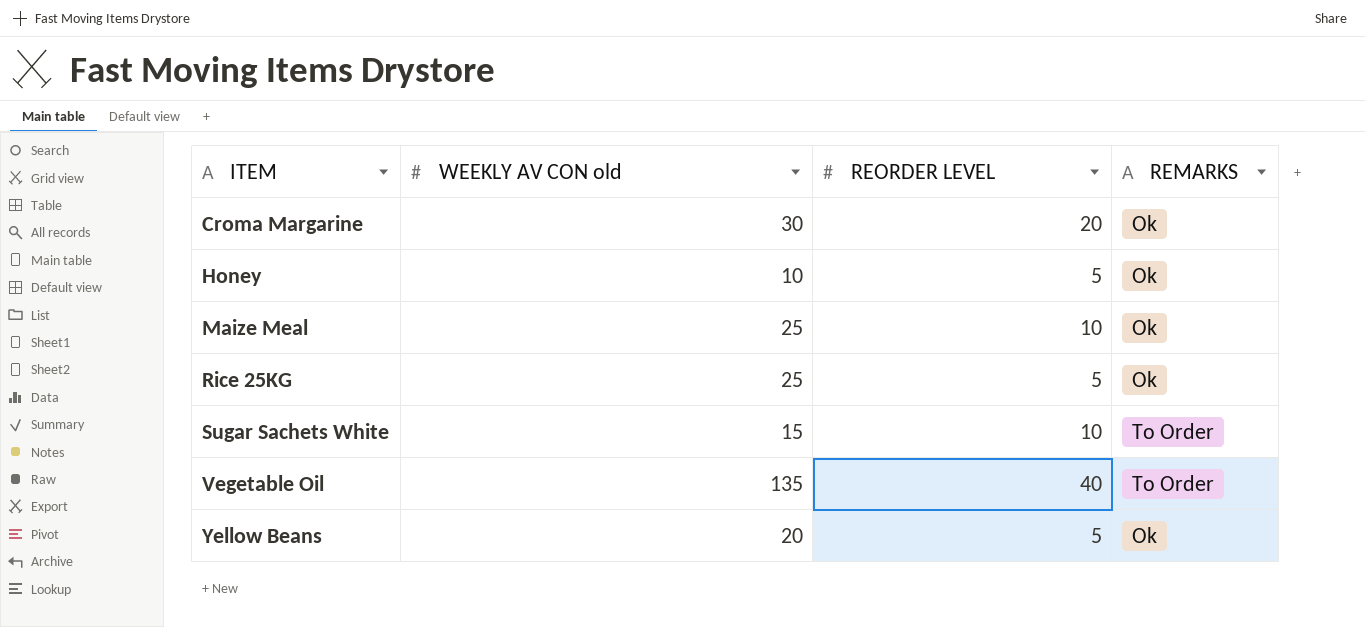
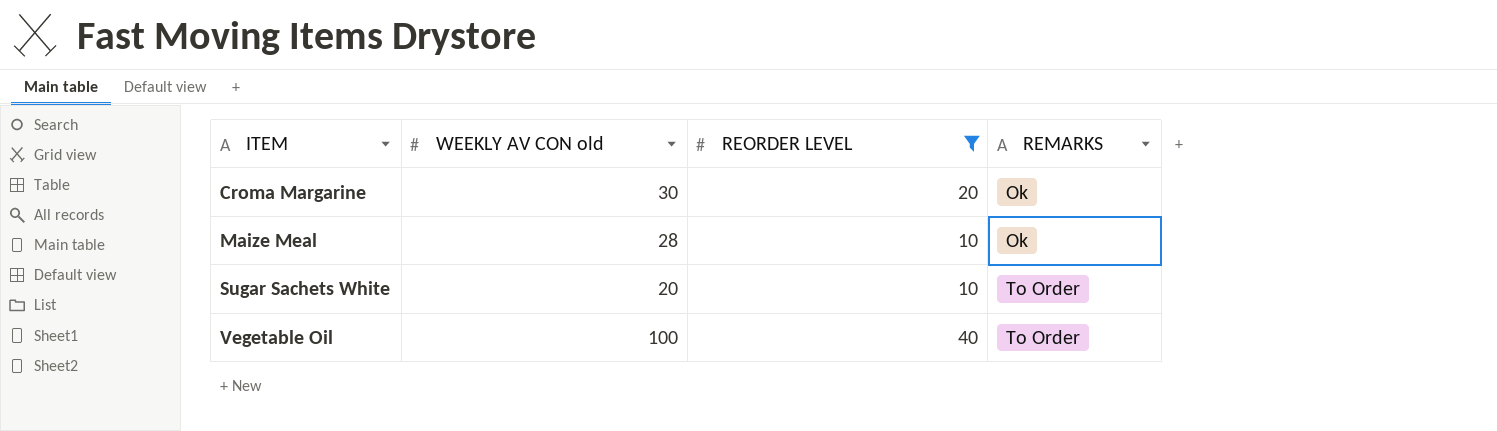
filter: none -> REORDER LEVEL != 5
Maize Meal | WEEKLY AV CON old: 25 -> 28
Sugar Sachets White | WEEKLY AV CON old: 15 -> 20
Vegetable Oil | WEEKLY AV CON old: 135 -> 100

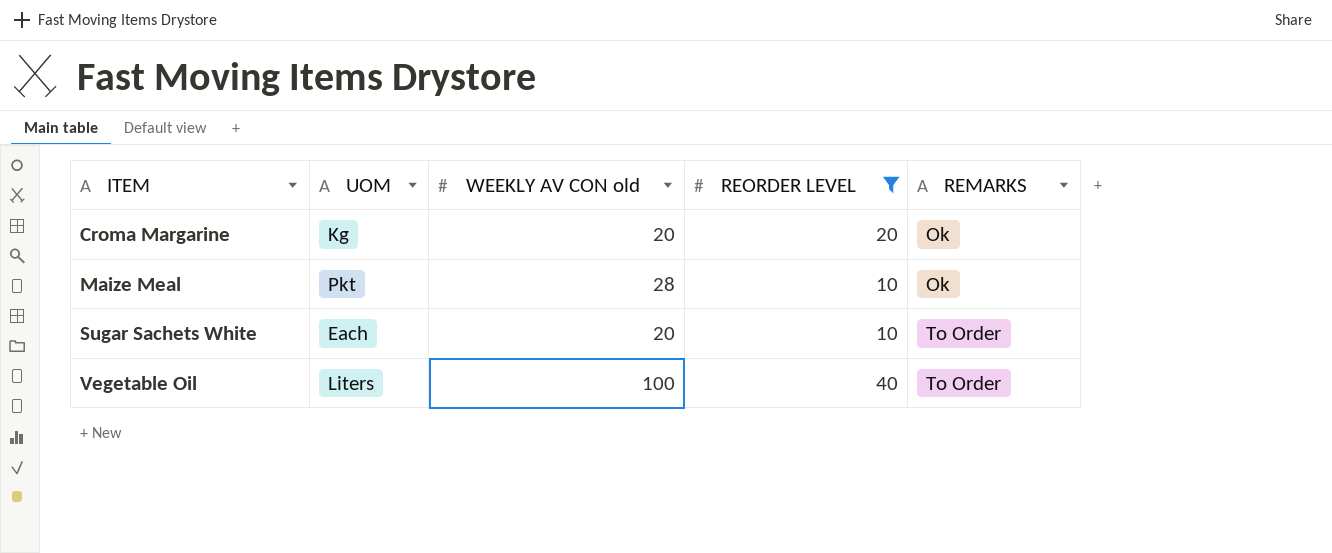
column UOM | position: none -> 2
Croma Margarine | WEEKLY AV CON old: 30 -> 20

